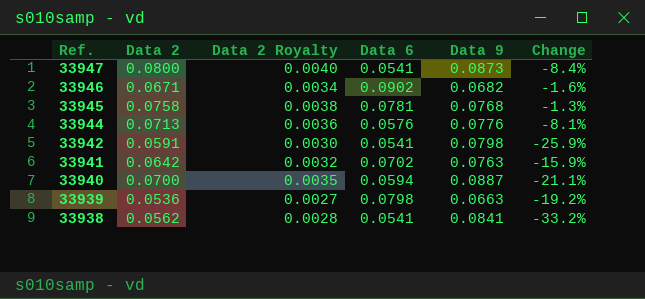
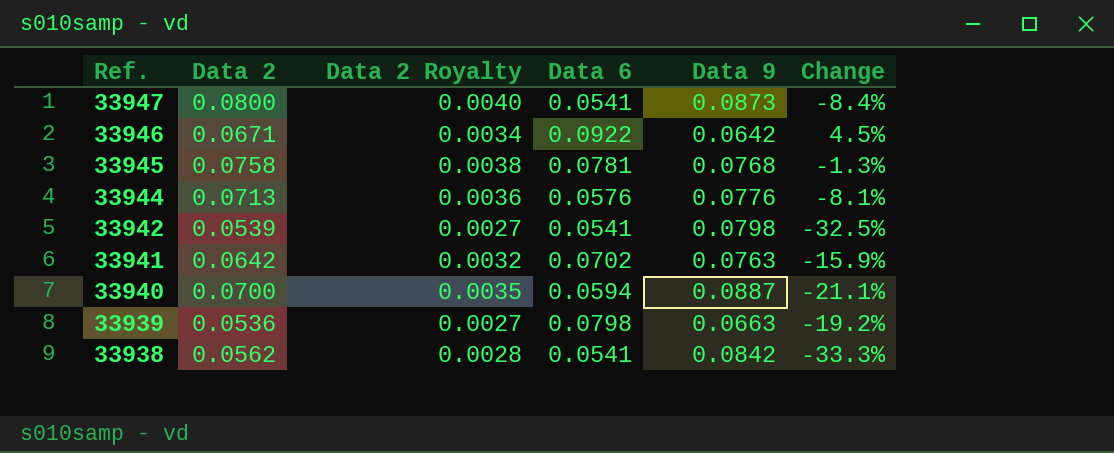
33946 | Data 6: 0.0902 -> 0.0922
33946 | Data 9: 0.0682 -> 0.0642
33946 | Change: -1.6% -> 4.5%
33942 | Data 2: 0.0591 -> 0.0539
33942 | Data 2 Royalty: 0.0030 -> 0.0027
33942 | Change: -25.9% -> -32.5%
33938 | Data 9: 0.0841 -> 0.0842
33938 | Change: -33.2% -> -33.3%

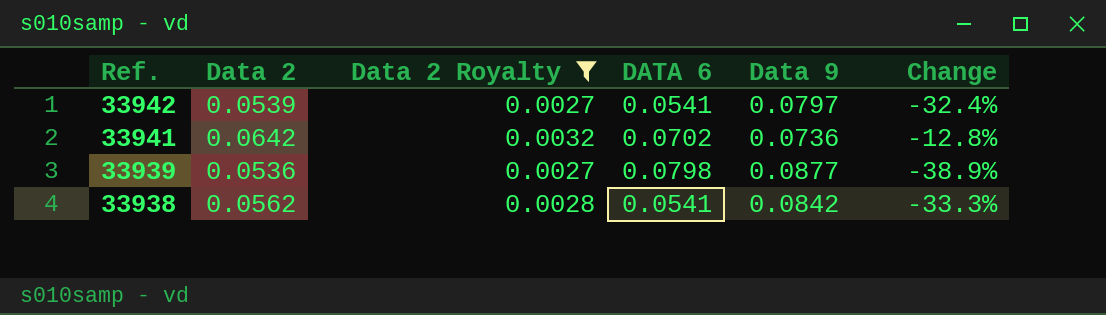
filter: none -> Data 2 Royalty <= 0.0032
column name: Data 6 -> DATA 6
33942 | Data 9: 0.0798 -> 0.0797
33942 | Change: -32.5% -> -32.4%
33941 | Data 9: 0.0763 -> 0.0736
33941 | Change: -15.9% -> -12.8%
33939 | Data 9: 0.0663 -> 0.0877
33939 | Change: -19.2% -> -38.9%

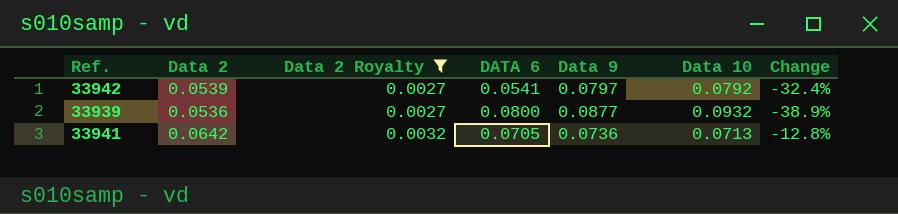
row order: Ref. descending -> Data 2 Royalty ascending
column Data 10 | position: none -> 6
row 33938: 0.0562 | 0.0028 | 0.0541 | 0.0842 | -33.3% -> none
33939 | DATA 6: 0.0798 -> 0.0800
33941 | DATA 6: 0.0702 -> 0.0705

